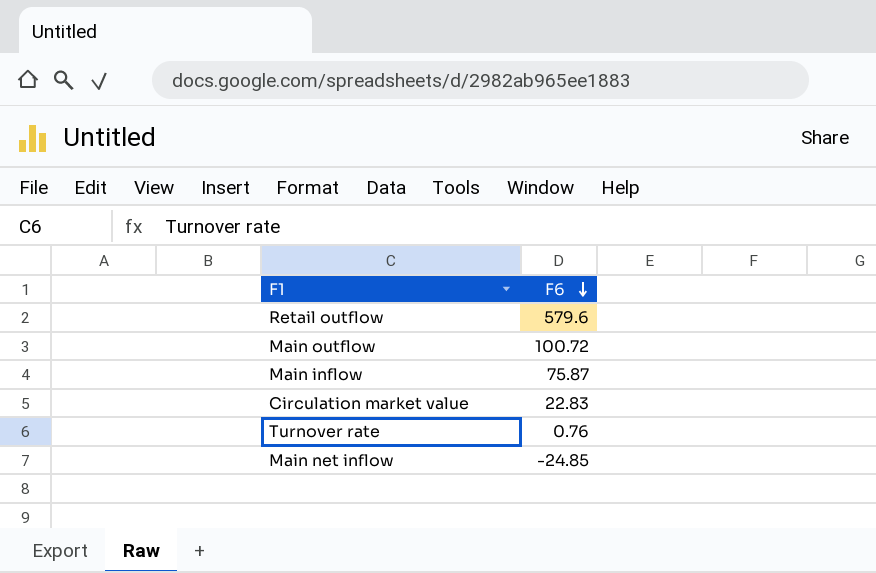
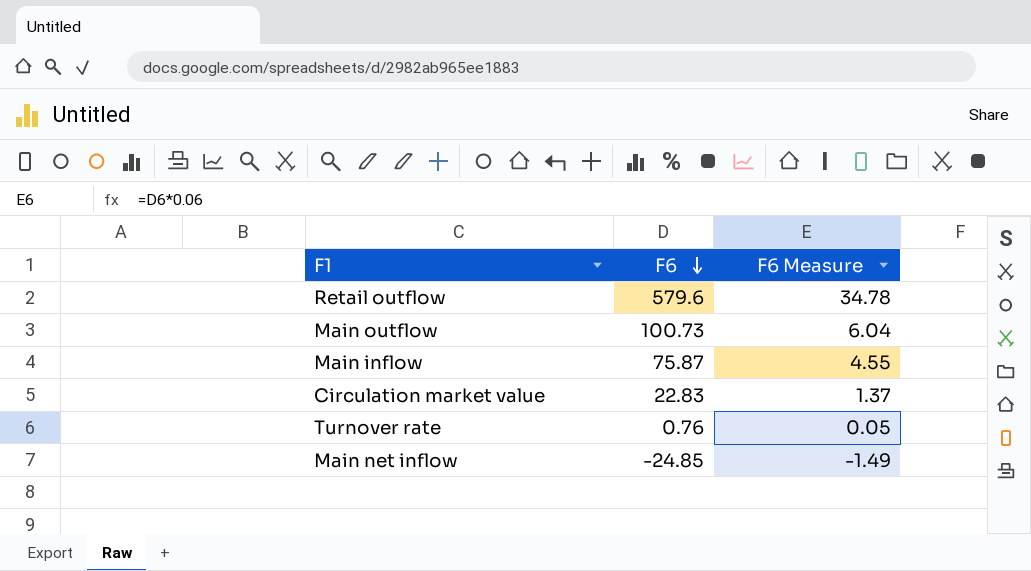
column F6 Measure | formula: none -> [F6] * 0.06
Main outflow | F6: 100.72 -> 100.73

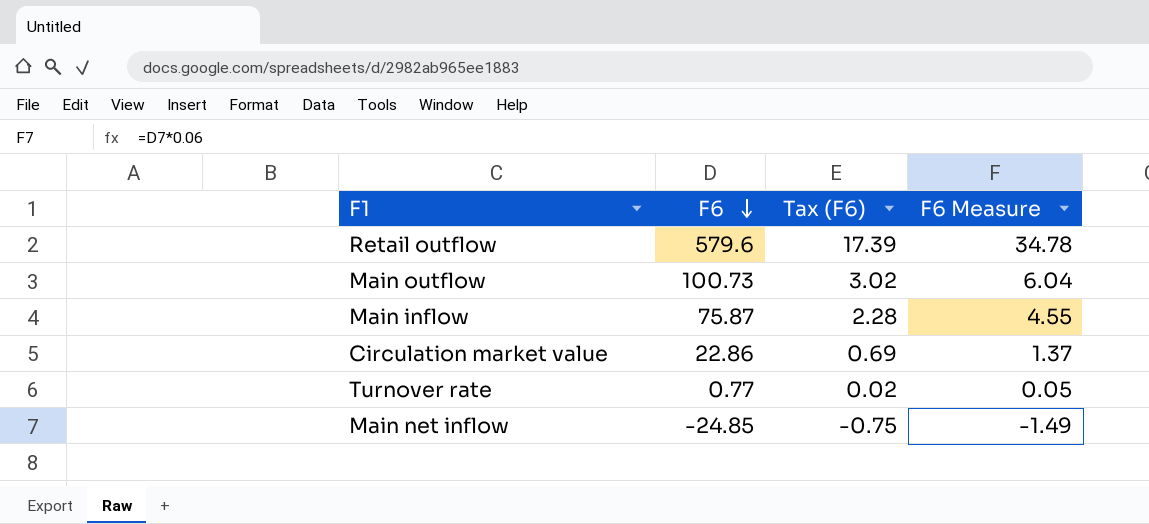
column Tax (F6) | formula: none -> [F6] * 0.03
Circulation market value | F6: 22.83 -> 22.86
Turnover rate | F6: 0.76 -> 0.77

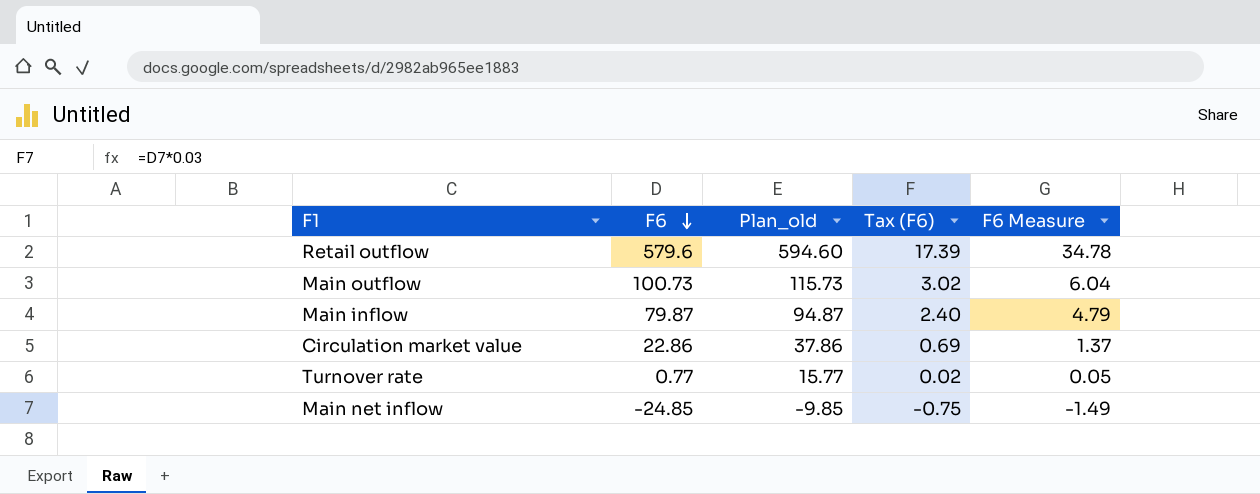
column Plan_old | formula: none -> [F6] + 15
Main inflow | F6: 75.87 -> 79.87
Main inflow | Tax (F6): 2.28 -> 2.40
Main inflow | F6 Measure: 4.55 -> 4.79

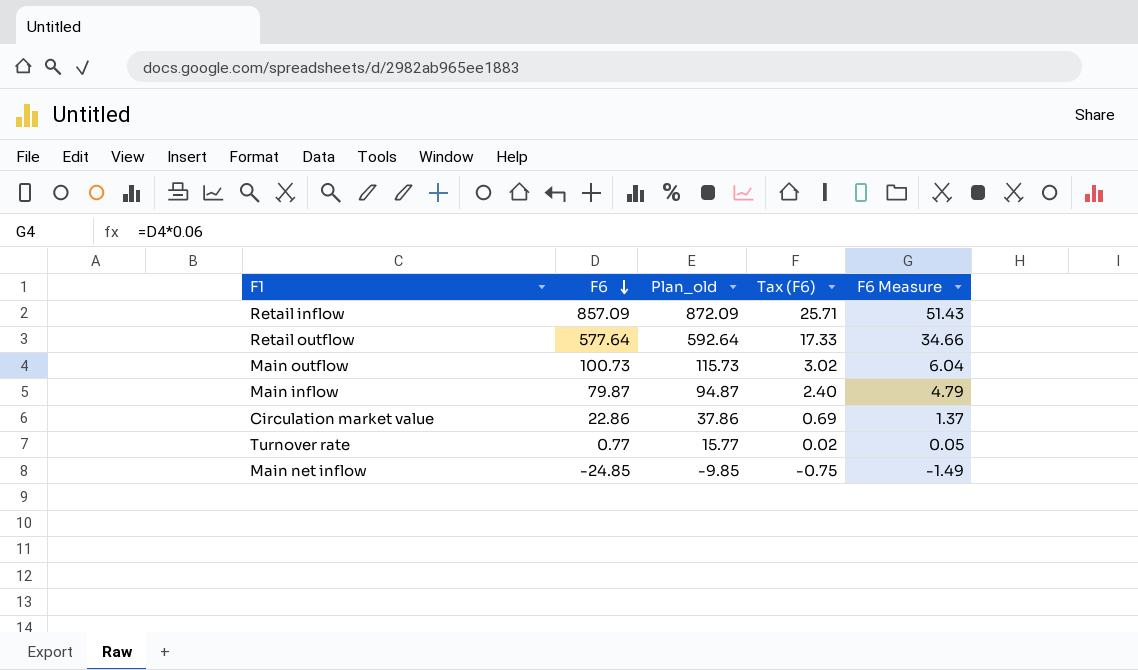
row Retail inflow: none -> 857.09 | 872.09 | 25.71 | 51.43
Retail outflow | F6: 579.6 -> 577.64
Retail outflow | Plan_old: 594.60 -> 592.64
Retail outflow | Tax (F6): 17.39 -> 17.33
Retail outflow | F6 Measure: 34.78 -> 34.66

